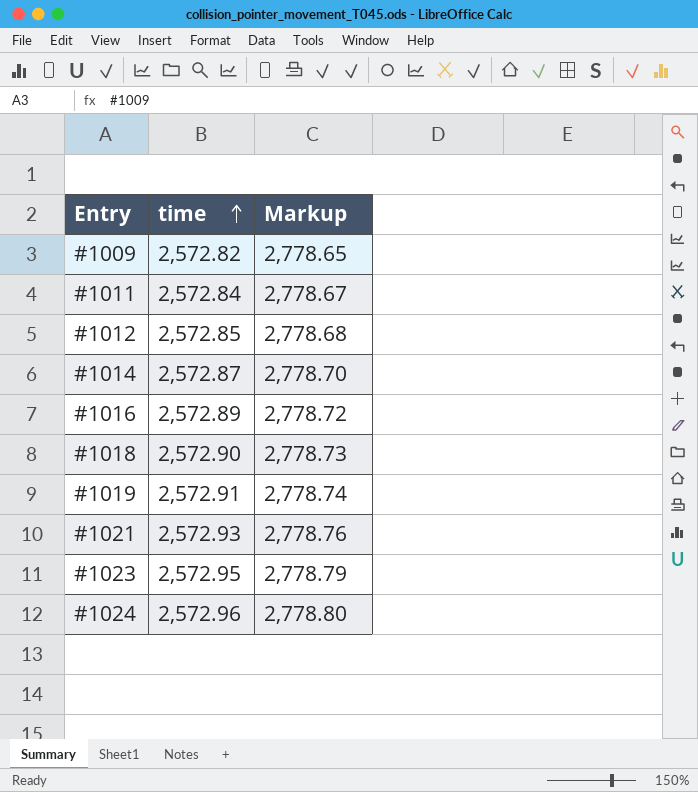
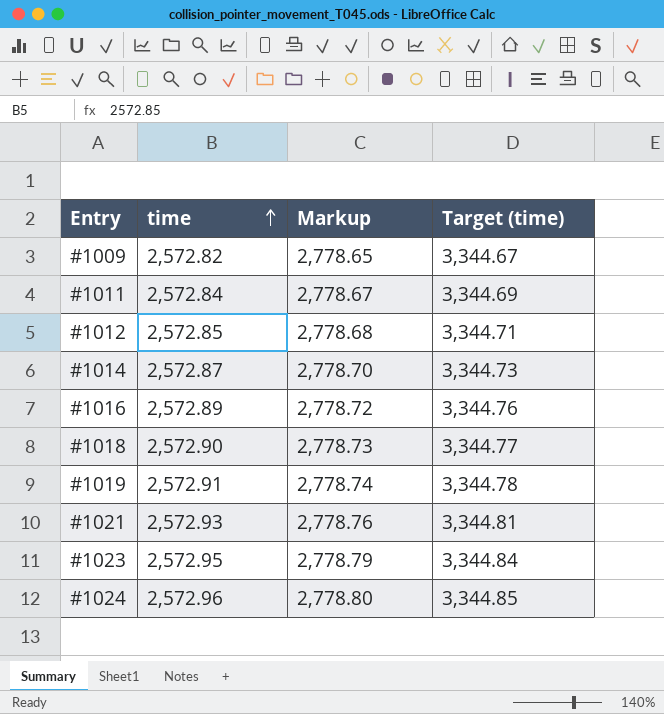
column Target (time) | formula: none -> [time] * 1.3

